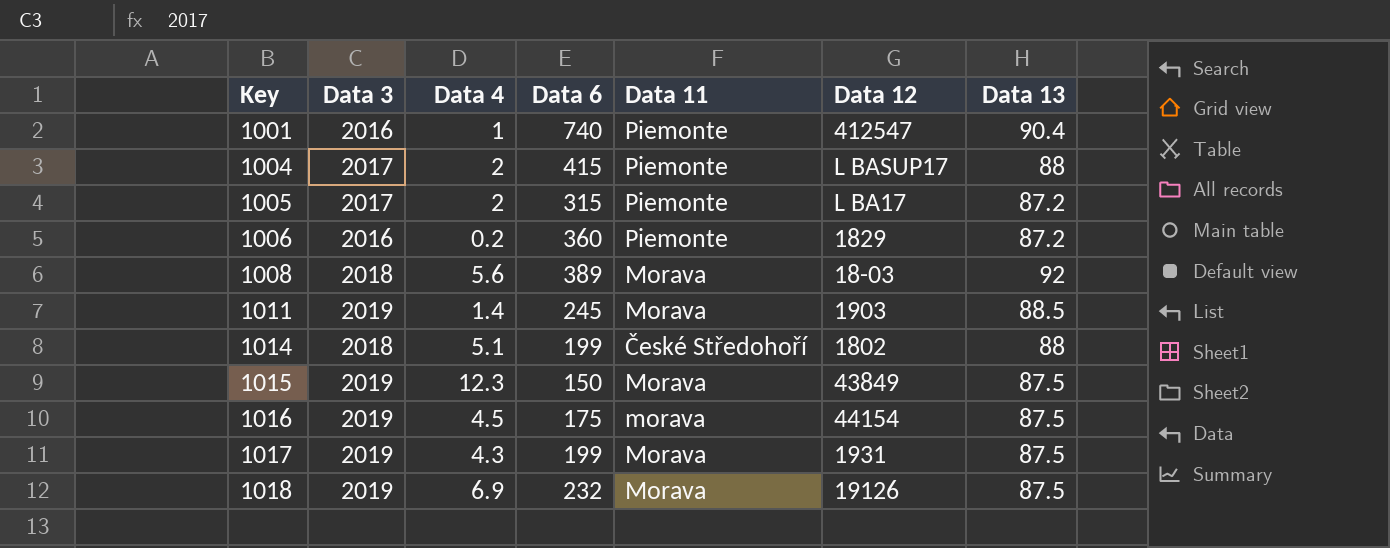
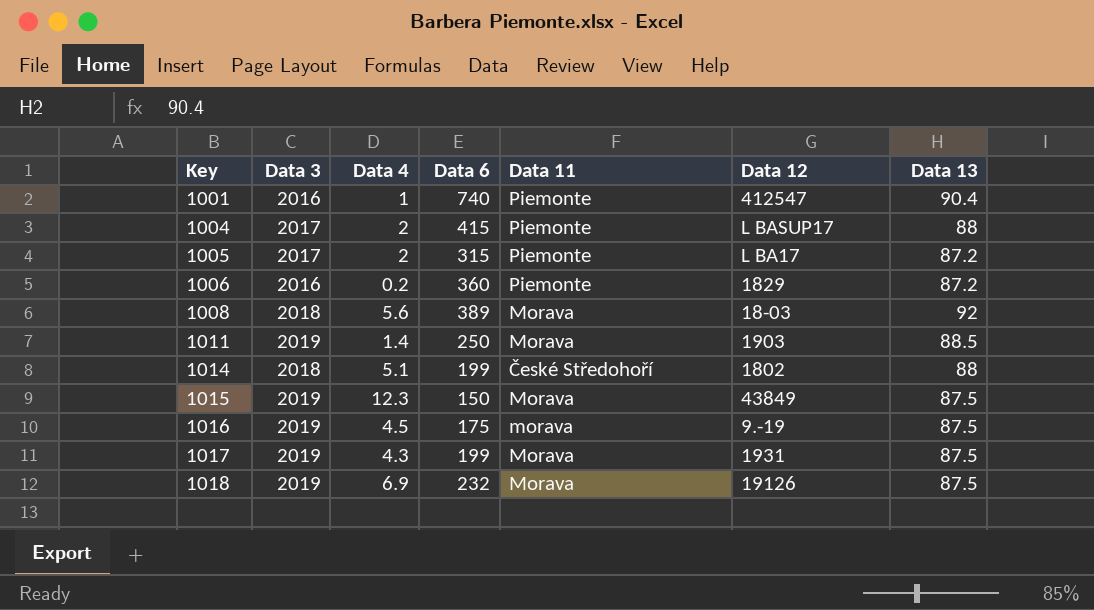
1011 | Data 6: 245 -> 250
1016 | Data 12: 44154 -> 9.-19

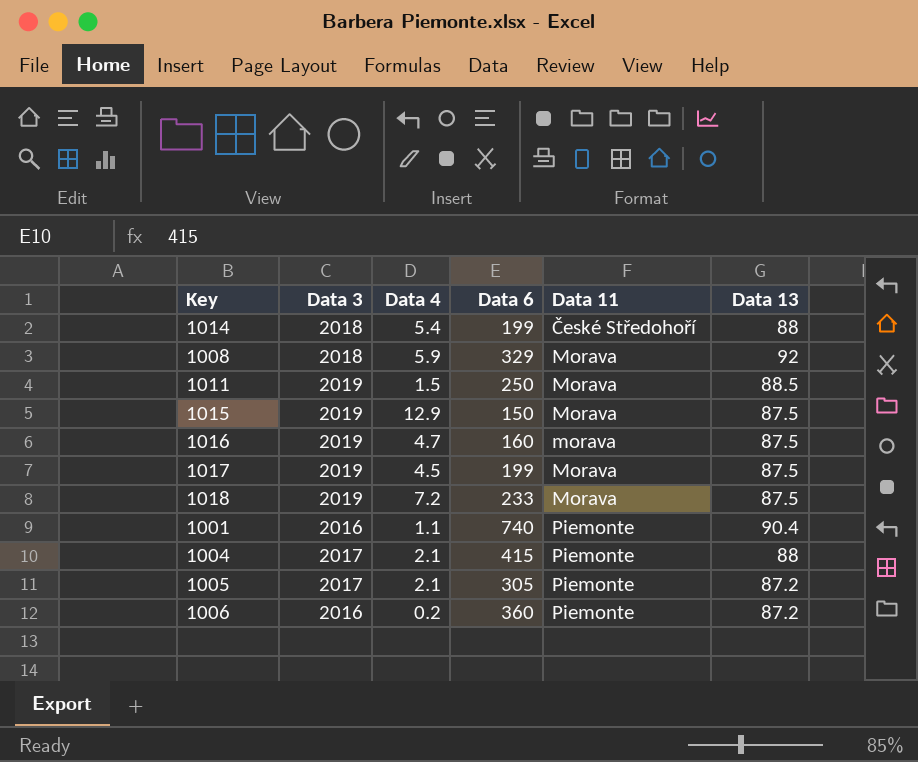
row order: Key ascending -> Data 11 ascending
column Data 12 | position: 6 -> none
1014 | Data 4: 5.1 -> 5.4
1008 | Data 4: 5.6 -> 5.9
1008 | Data 6: 389 -> 329
1011 | Data 4: 1.4 -> 1.5
1015 | Data 4: 12.3 -> 12.9
1016 | Data 4: 4.5 -> 4.7
1016 | Data 6: 175 -> 160
1017 | Data 4: 4.3 -> 4.5
1018 | Data 4: 6.9 -> 7.2
1018 | Data 6: 232 -> 233
1001 | Data 4: 1 -> 1.1
1004 | Data 4: 2 -> 2.1
1005 | Data 4: 2 -> 2.1
1005 | Data 6: 315 -> 305

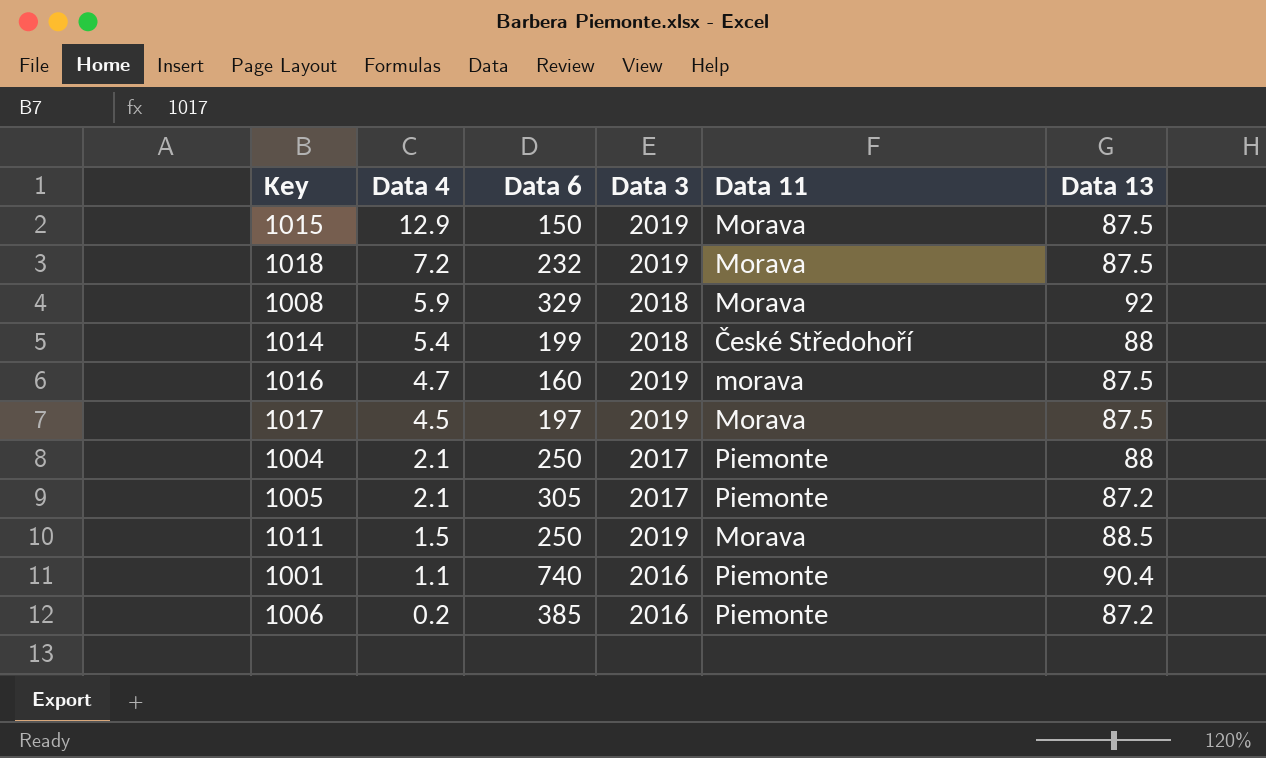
row order: Data 11 ascending -> Data 4 descending
column Data 3 | position: 2 -> 4
1018 | Data 6: 233 -> 232
1017 | Data 6: 199 -> 197
1004 | Data 6: 415 -> 250
1006 | Data 6: 360 -> 385

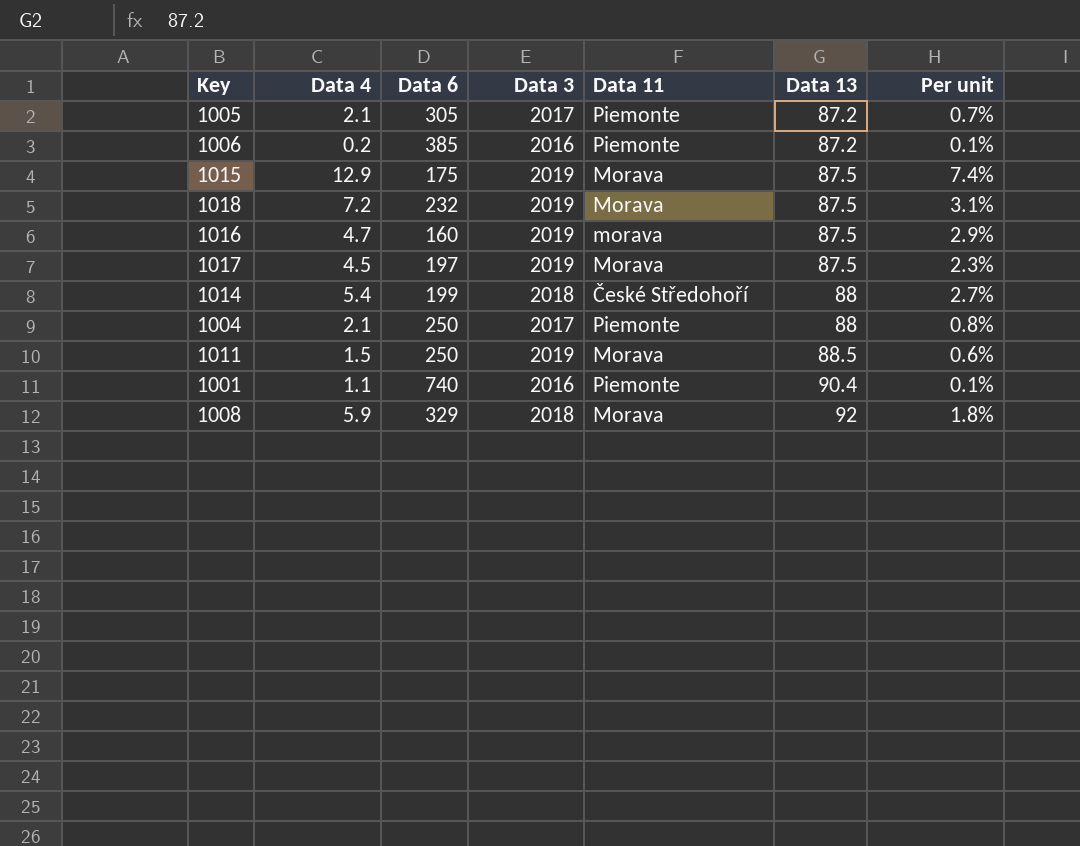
row order: Data 4 descending -> Data 13 ascending
column Per unit | formula: none -> [Data 4] / [Data 6]
1015 | Data 6: 150 -> 175

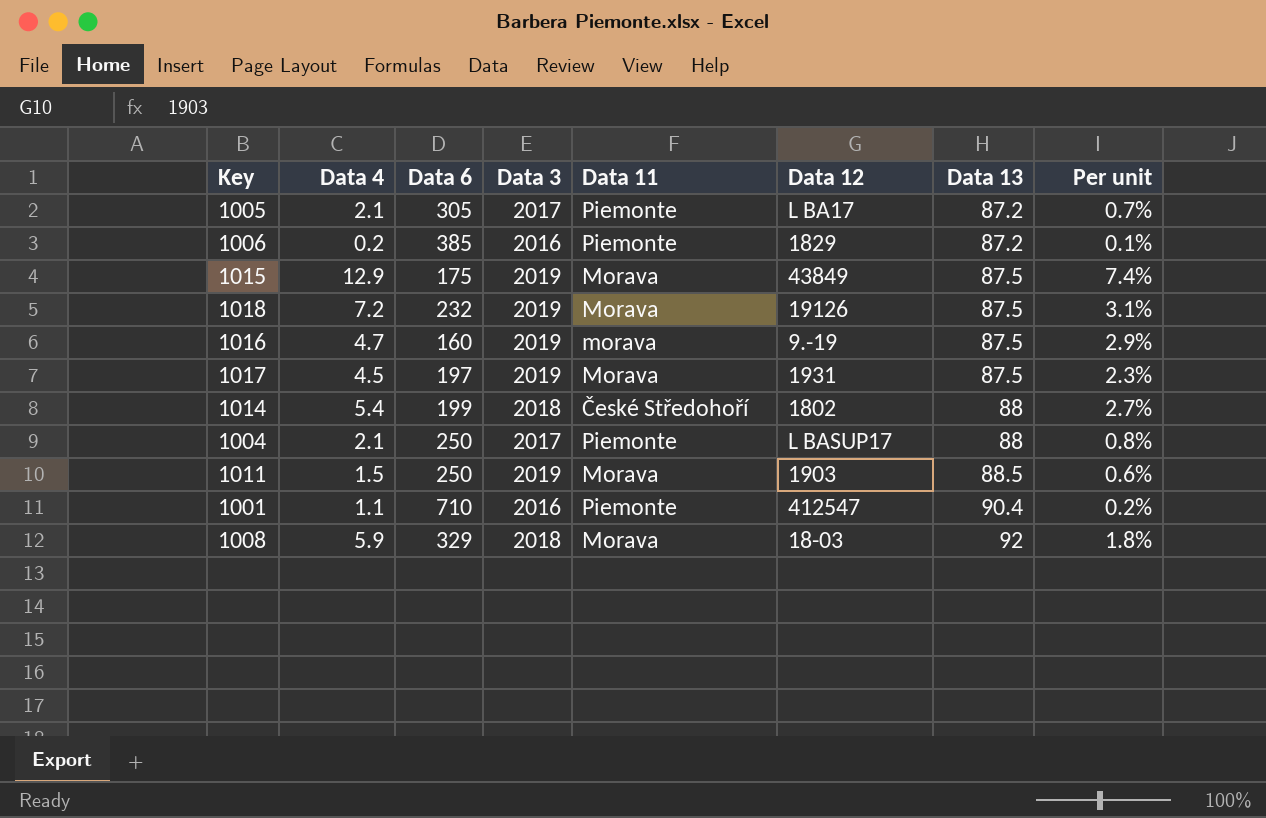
column Data 12 | position: none -> 6
1001 | Data 6: 740 -> 710
1001 | Per unit: 0.1% -> 0.2%

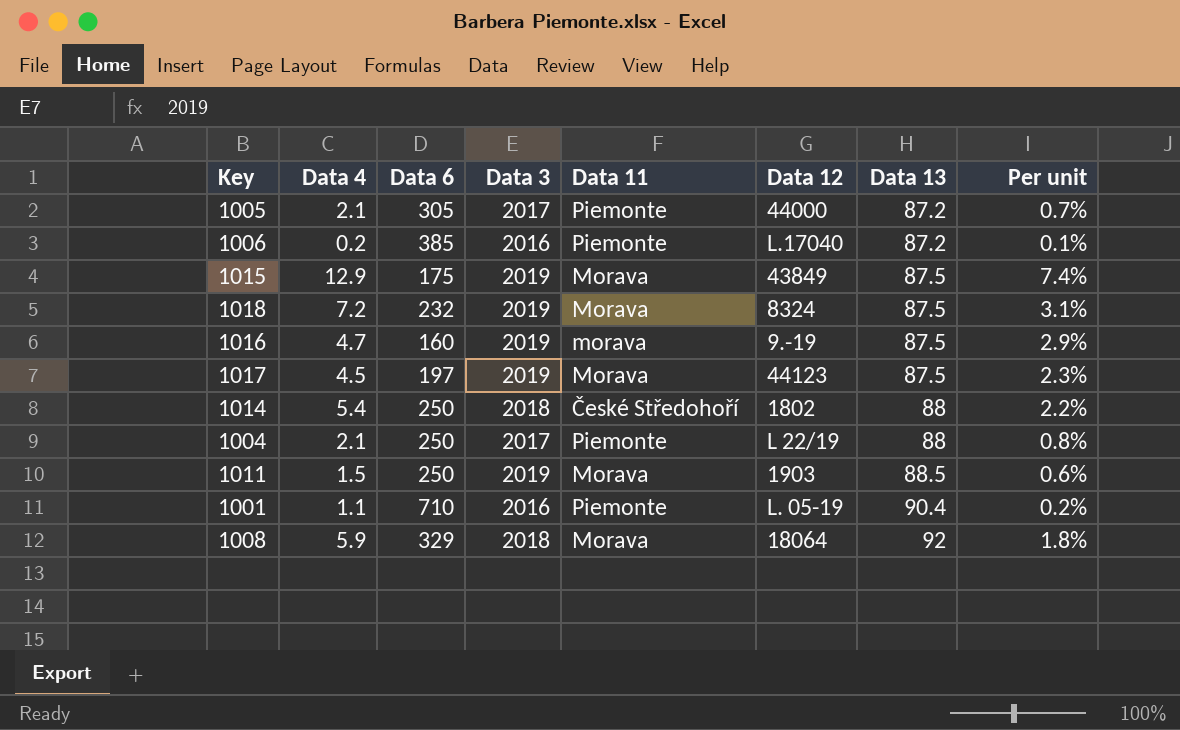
1005 | Data 12: L BA17 -> 44000
1006 | Data 12: 1829 -> L.17040
1018 | Data 12: 19126 -> 8324
1017 | Data 12: 1931 -> 44123
1014 | Data 6: 199 -> 250
1014 | Per unit: 2.7% -> 2.2%
1004 | Data 12: L BASUP17 -> L 22/19
1001 | Data 12: 412547 -> L. 05-19
1008 | Data 12: 18-03 -> 18064

